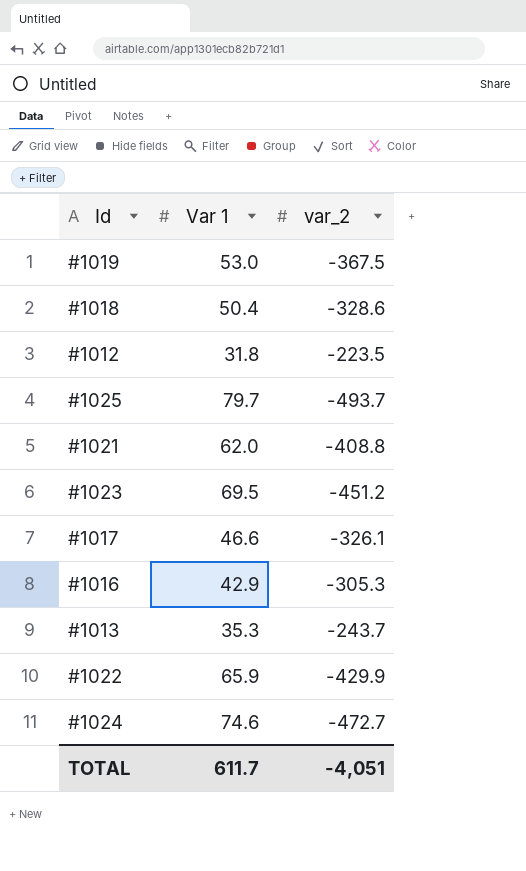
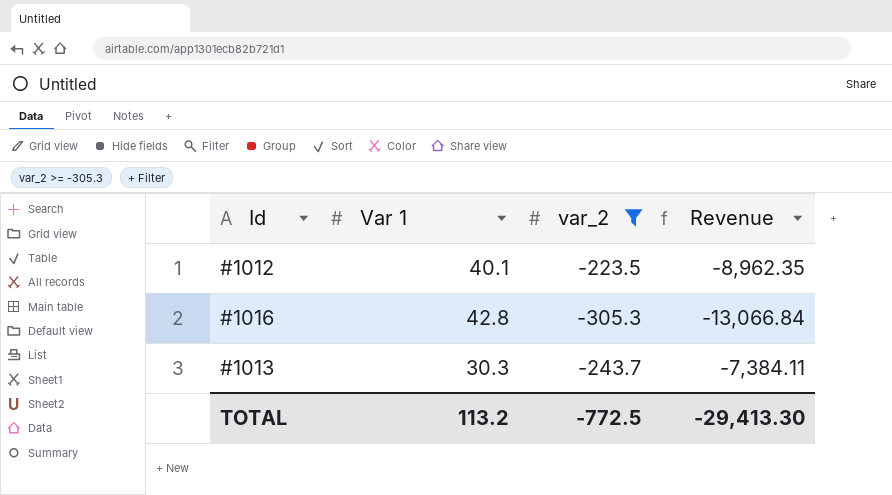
filter: none -> var_2 >= -305.3
column Revenue | formula: none -> [Var 1] * [var_2]
#1012 | Var 1: 31.8 -> 40.1
#1016 | Var 1: 42.9 -> 42.8
#1013 | Var 1: 35.3 -> 30.3
TOTAL | Var 1: 611.7 -> 113.2
TOTAL | var_2: -4,051 -> -772.5

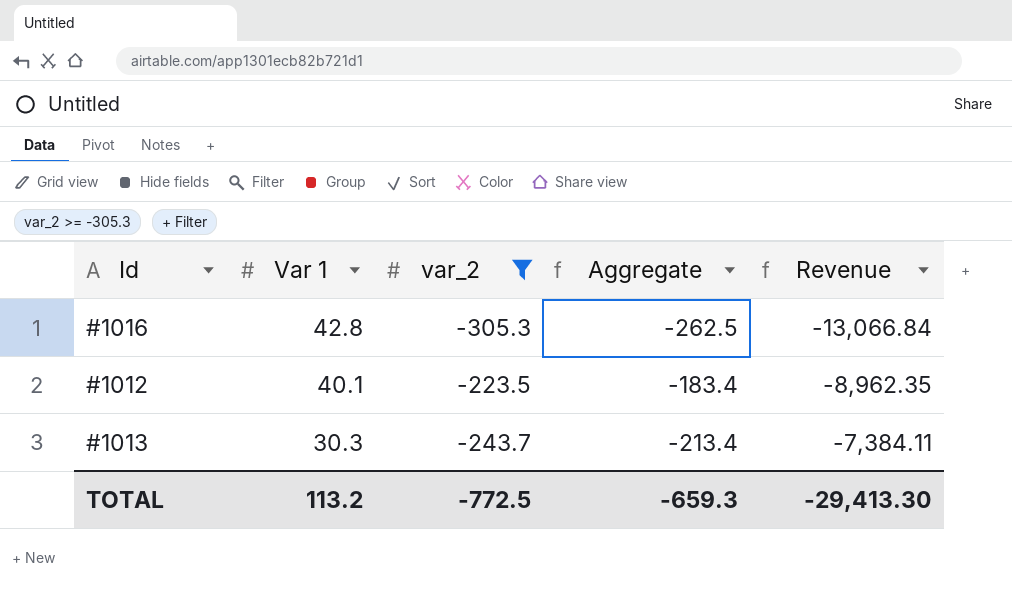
row order: none -> Var 1 descending
column Aggregate | formula: none -> [Var 1] + [var_2]

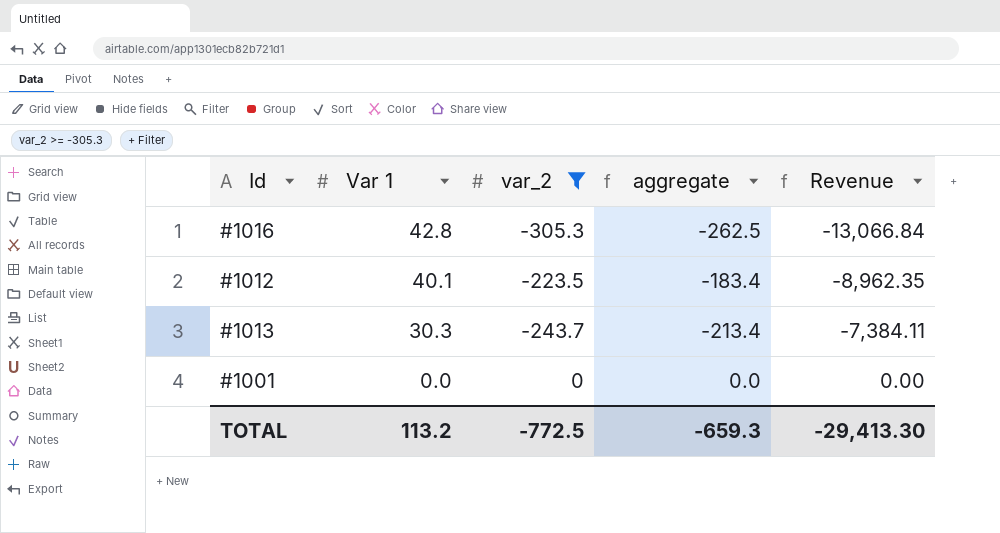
column name: Aggregate -> aggregate
row #1001: none -> 0.0 | 0 | 0.0 | 0.00

